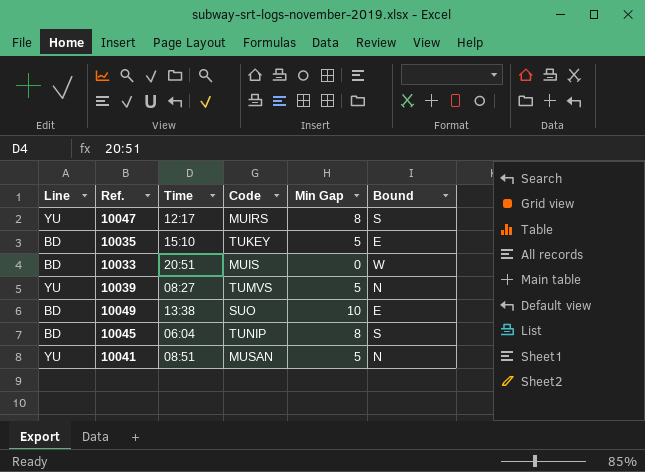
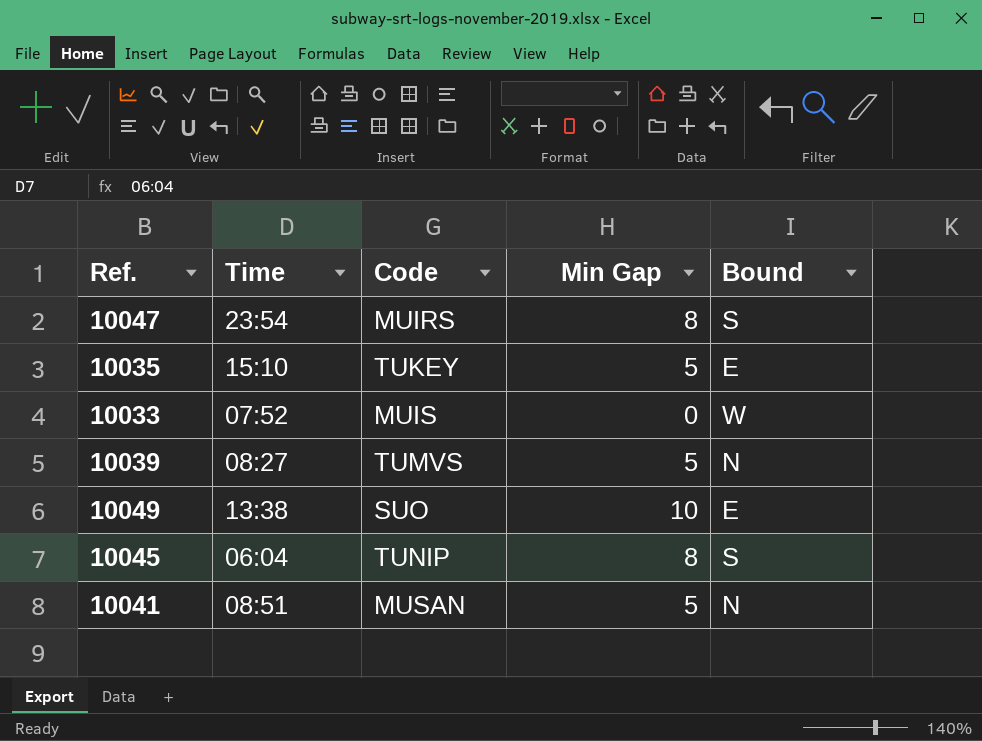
column Line | position: 1 -> none
10047 | Time: 12:17 -> 23:54
10033 | Time: 20:51 -> 07:52

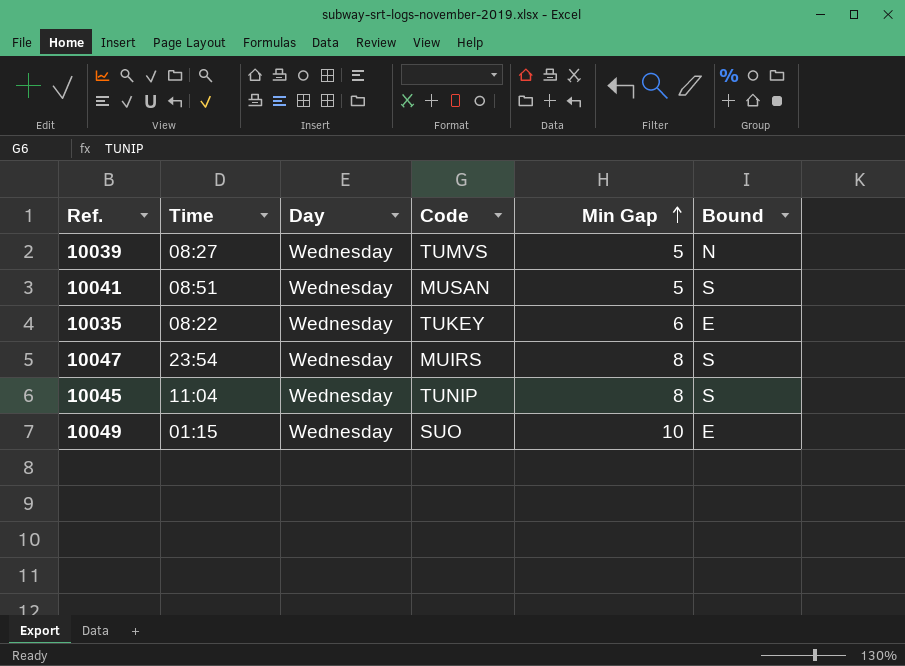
row order: none -> Min Gap ascending
column Day | position: none -> 3
row 10033: 07:52 | MUIS | 0 | W -> none
10041 | Bound: N -> S
10035 | Time: 15:10 -> 08:22
10035 | Min Gap: 5 -> 6
10045 | Time: 06:04 -> 11:04
10049 | Time: 13:38 -> 01:15

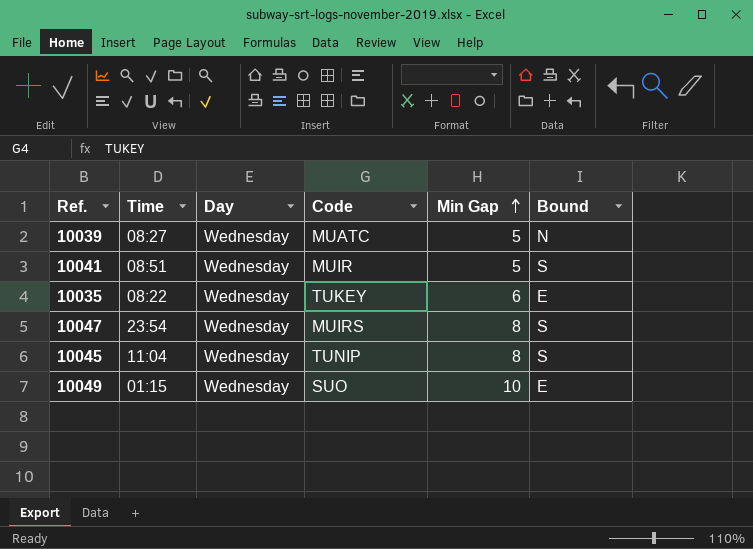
10039 | Code: TUMVS -> MUATC
10041 | Code: MUSAN -> MUIR

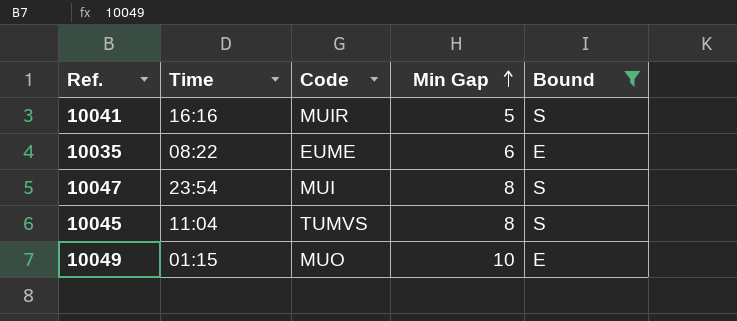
filter: none -> Bound != N
column Day | position: 3 -> none
10041 | Time: 08:51 -> 16:16
10035 | Code: TUKEY -> EUME
10047 | Code: MUIRS -> MUI
10045 | Code: TUNIP -> TUMVS
10049 | Code: SUO -> MUO

